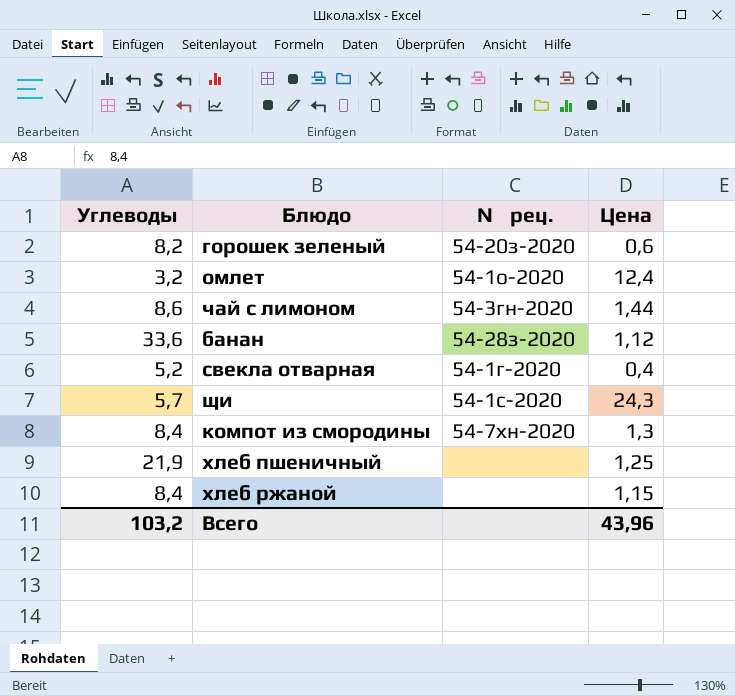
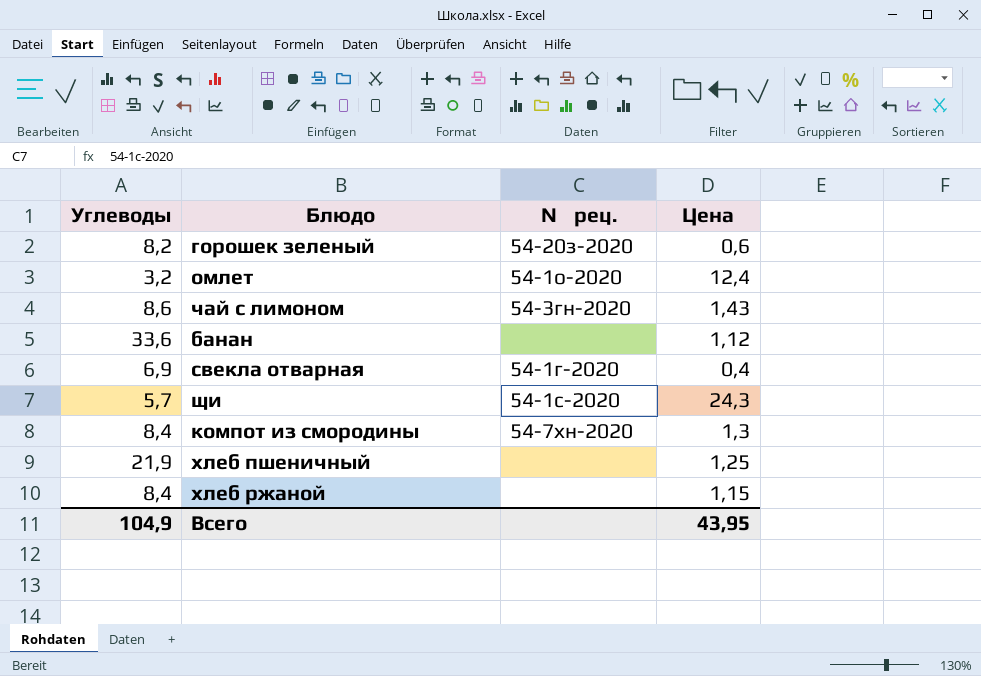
чай с лимоном | Цена: 1,44 -> 1,43
банан | № рец.: 54-28з-2020 -> none
свекла отварная | Углеводы: 5,2 -> 6,9
Всего | Углеводы: 103,2 -> 104,9
Всего | Цена: 43,96 -> 43,95

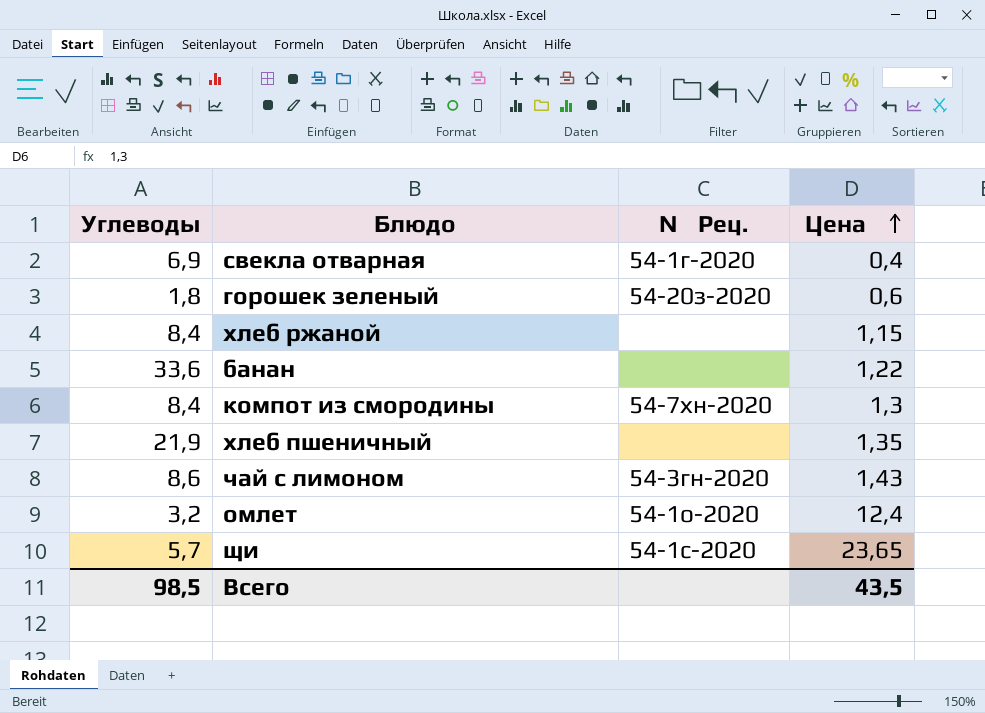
row order: none -> Цена ascending
column name: № рец. -> № Рец.
горошек зеленый | Углеводы: 8,2 -> 1,8
банан | Цена: 1,12 -> 1,22
хлеб пшеничный | Цена: 1,25 -> 1,35
щи | Цена: 24,3 -> 23,65
Всего | Углеводы: 104,9 -> 98,5
Всего | Цена: 43,95 -> 43,5

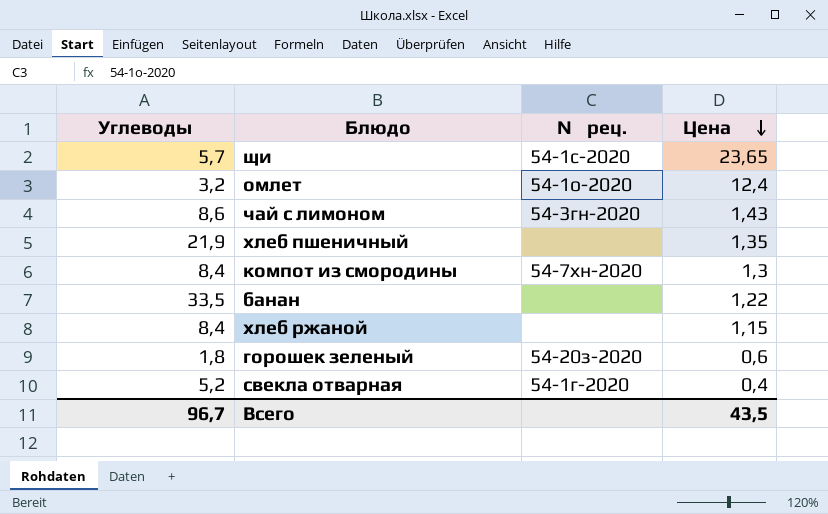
row order: Цена ascending -> Цена descending
column name: № Рец. -> № рец.
банан | Углеводы: 33,6 -> 33,5
свекла отварная | Углеводы: 6,9 -> 5,2
Всего | Углеводы: 98,5 -> 96,7

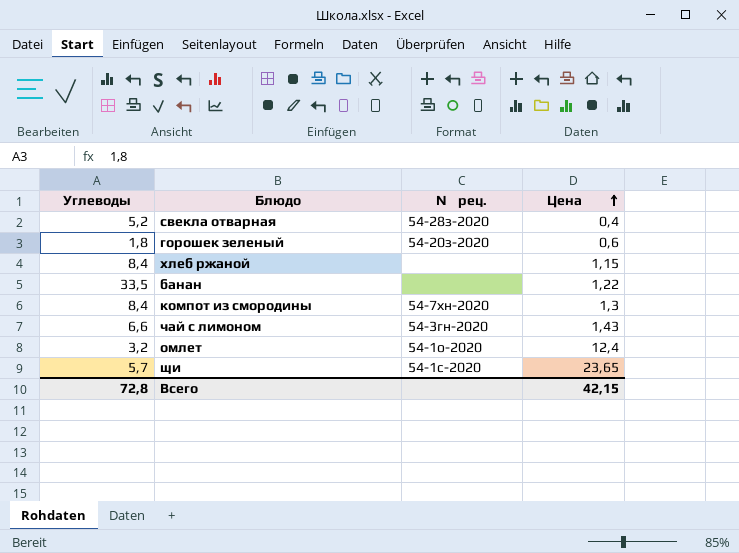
row order: Цена descending -> Цена ascending
row хлеб пшеничный: 21,9 | none | 1,35 -> none
свекла отварная | № рец.: 54-1г-2020 -> 54-28з-2020
чай с лимоном | Углеводы: 8,6 -> 6,6
Всего | Углеводы: 96,7 -> 72,8
Всего | Цена: 43,5 -> 42,15

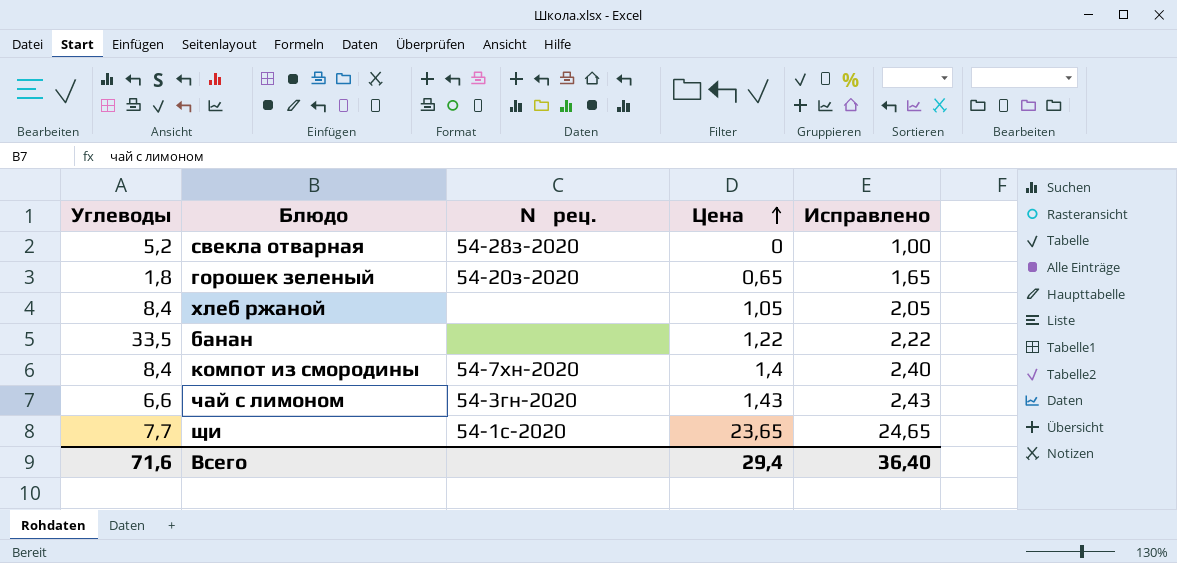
column Исправлено | formula: none -> [Цена] + 1
row омлет: 3,2 | 54-1о-2020 | 12,4 -> none
свекла отварная | Цена: 0,4 -> 0
горошек зеленый | Цена: 0,6 -> 0,65
хлеб ржаной | Цена: 1,15 -> 1,05
компот из смородины | Цена: 1,3 -> 1,4
щи | Углеводы: 5,7 -> 7,7
Всего | Углеводы: 72,8 -> 71,6
Всего | Цена: 42,15 -> 29,4

